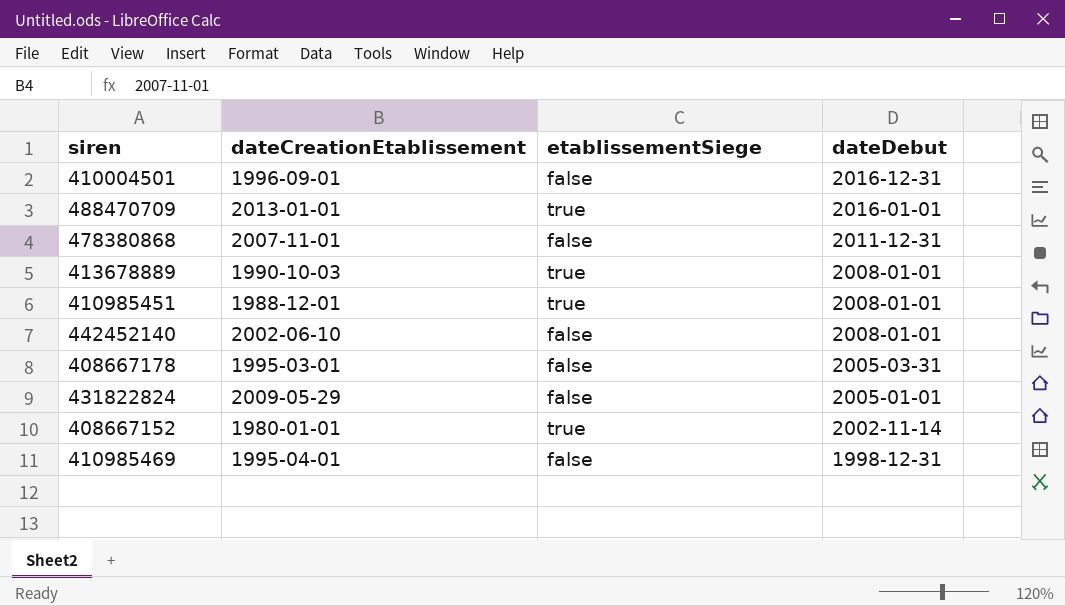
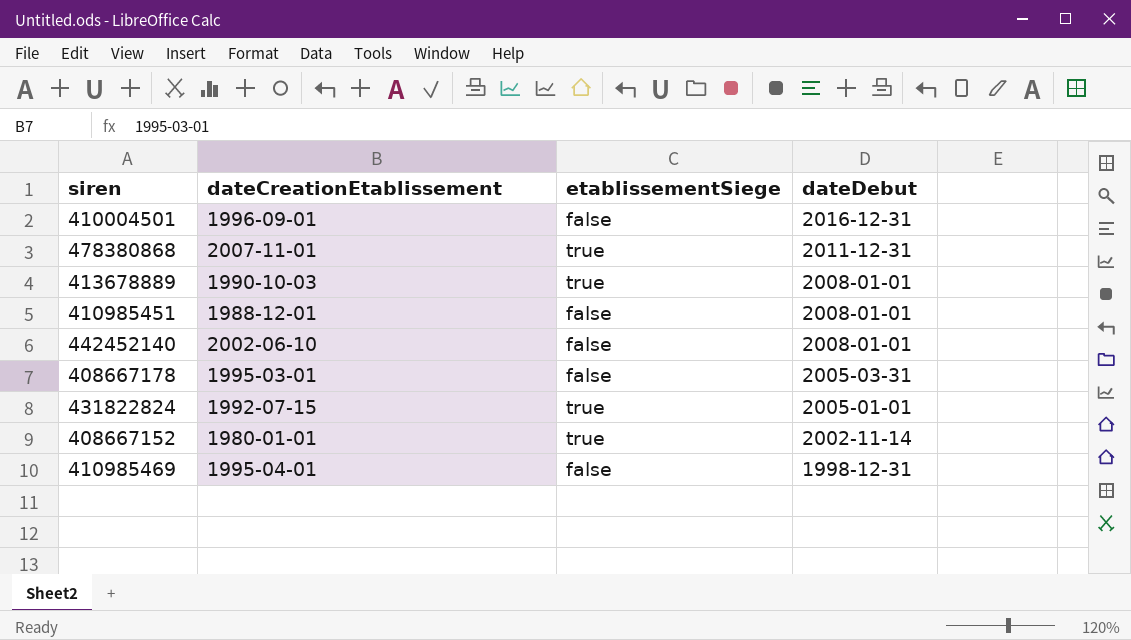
row 488470709: 2013-01-01 | true | 2016-01-01 -> none
478380868 | etablissementSiege: false -> true
410985451 | etablissementSiege: true -> false
431822824 | dateCreationEtablissement: 2009-05-29 -> 1992-07-15
431822824 | etablissementSiege: false -> true

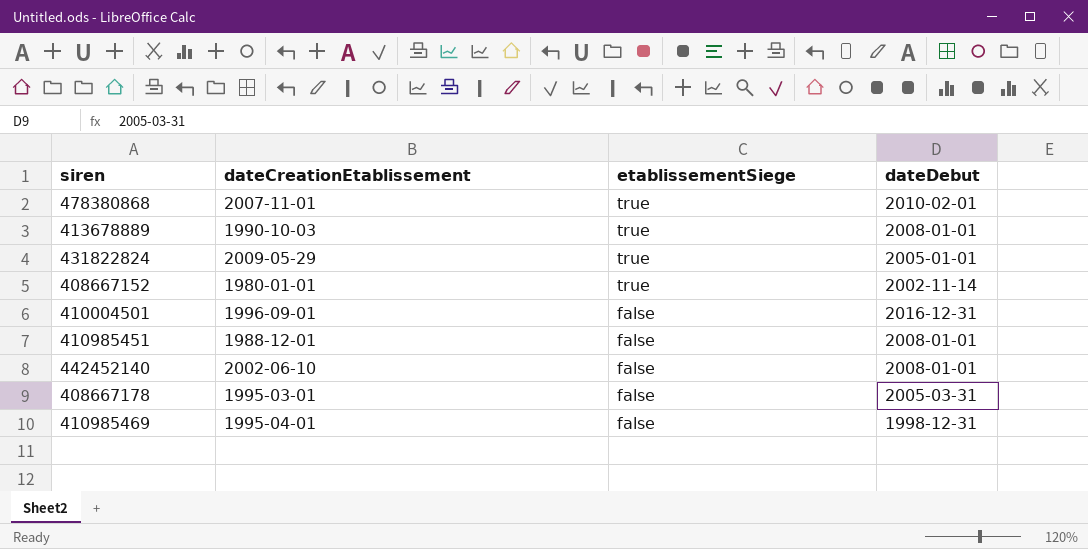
row order: dateDebut descending -> etablissementSiege descending
478380868 | dateDebut: 2011-12-31 -> 2010-02-01
431822824 | dateCreationEtablissement: 1992-07-15 -> 2009-05-29

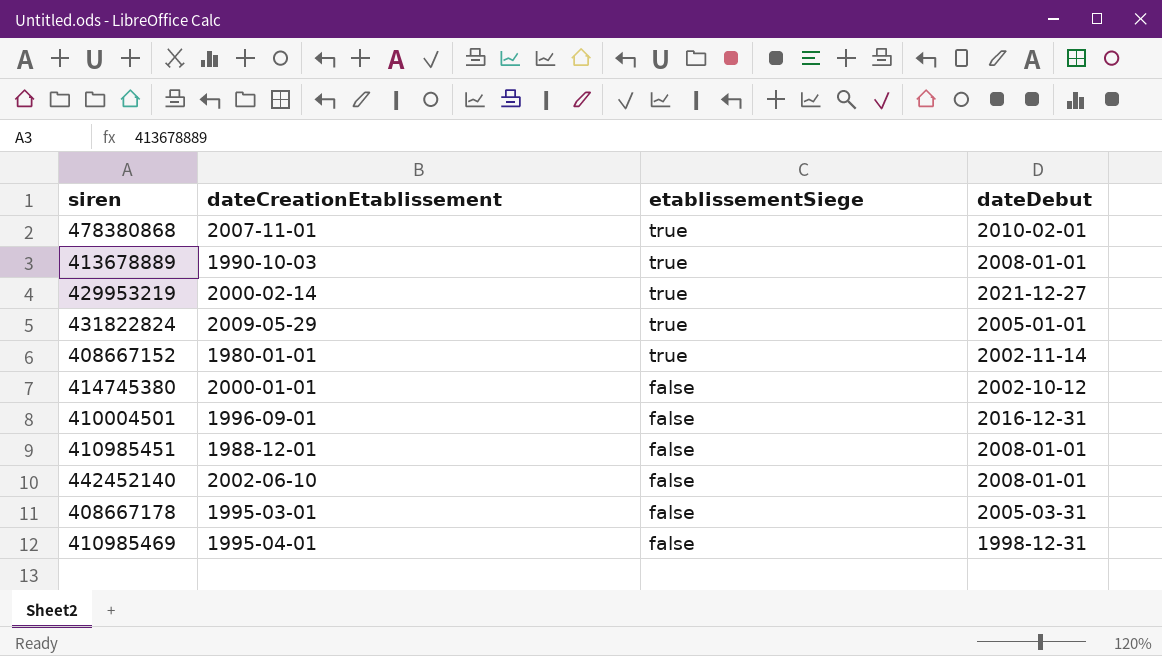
row 429953219: none -> 2000-02-14 | true | 2021-12-27
row 414745380: none -> 2000-01-01 | false | 2002-10-12

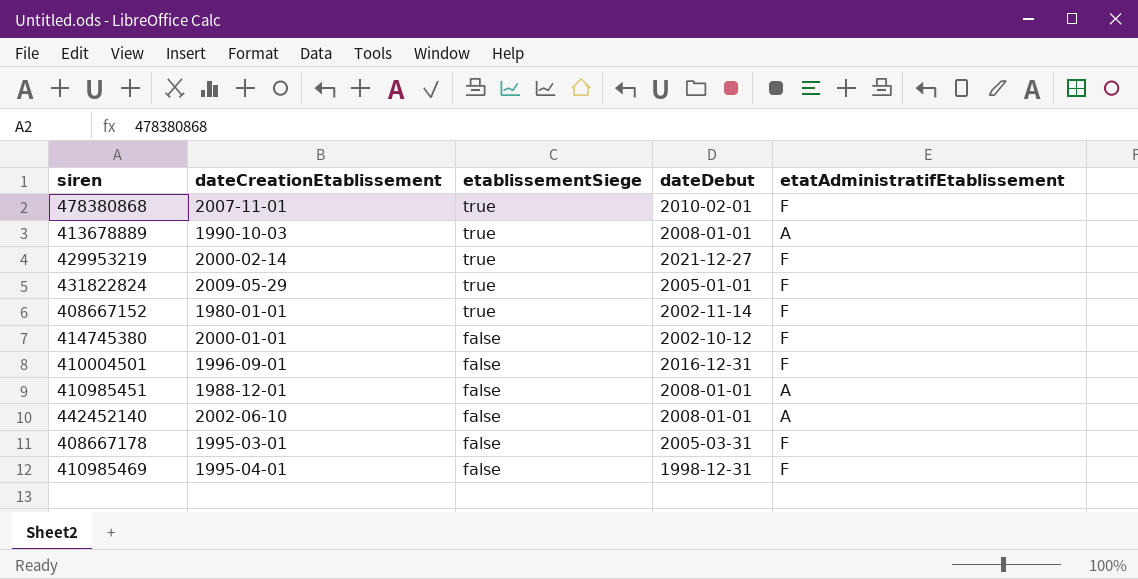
column etatAdministratifEtablissement | position: none -> 5

